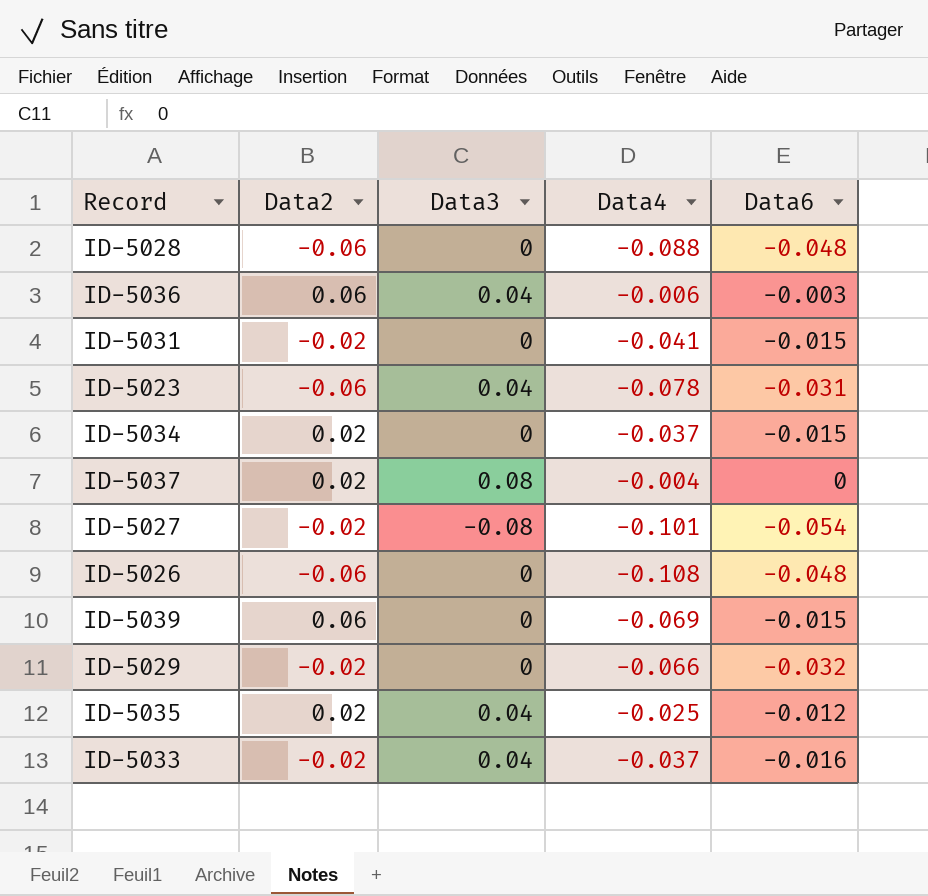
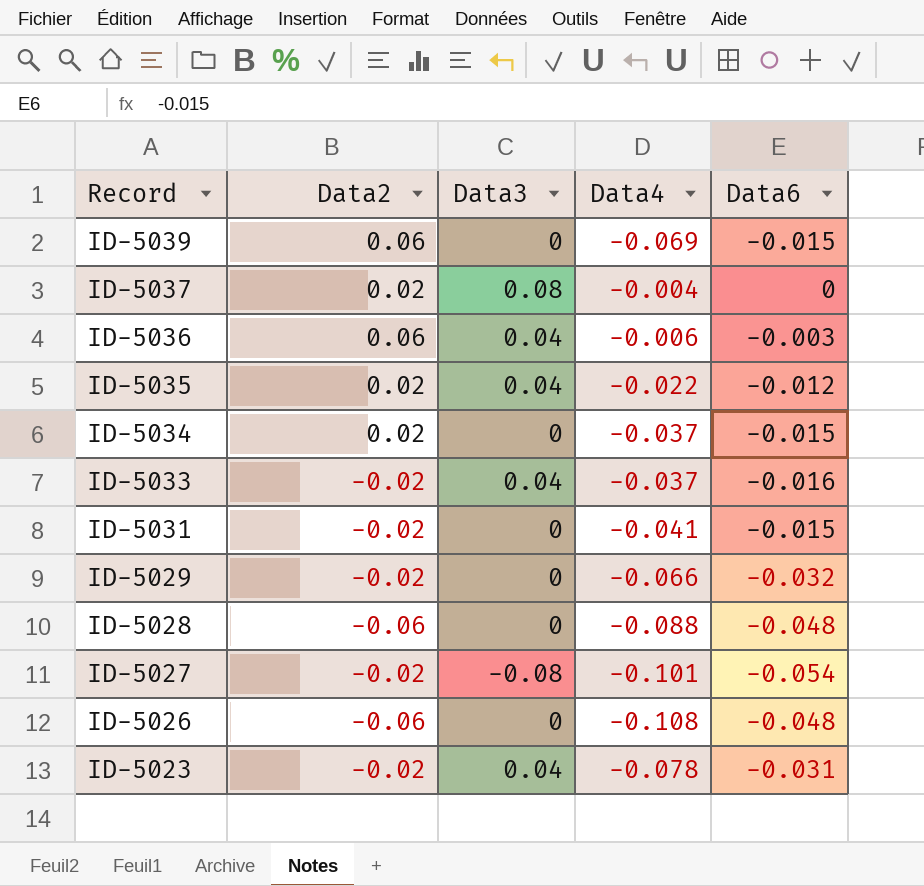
row order: none -> Record descending
ID-5035 | Data4: -0.025 -> -0.022
ID-5023 | Data2: -0.06 -> -0.02

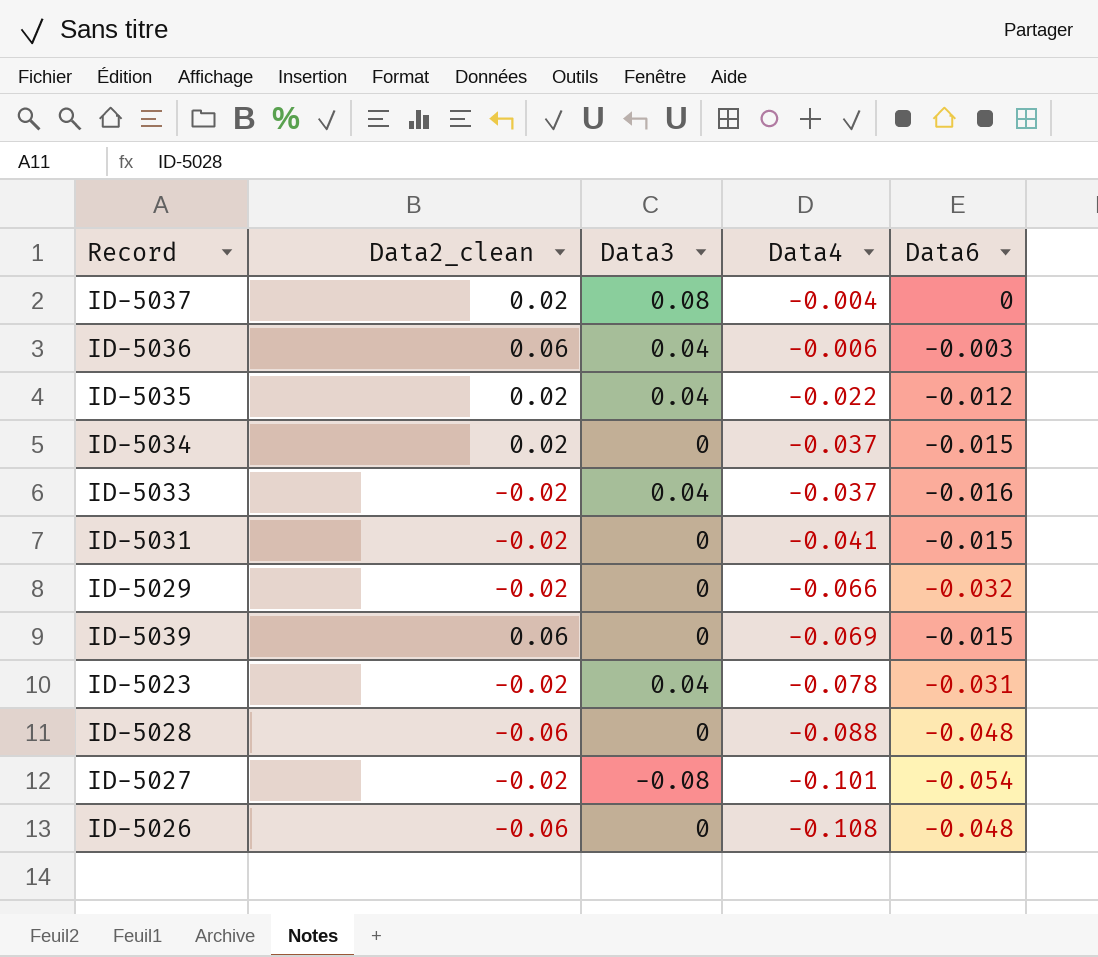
row order: Record descending -> Data4 descending
column name: Data2 -> Data2_clean

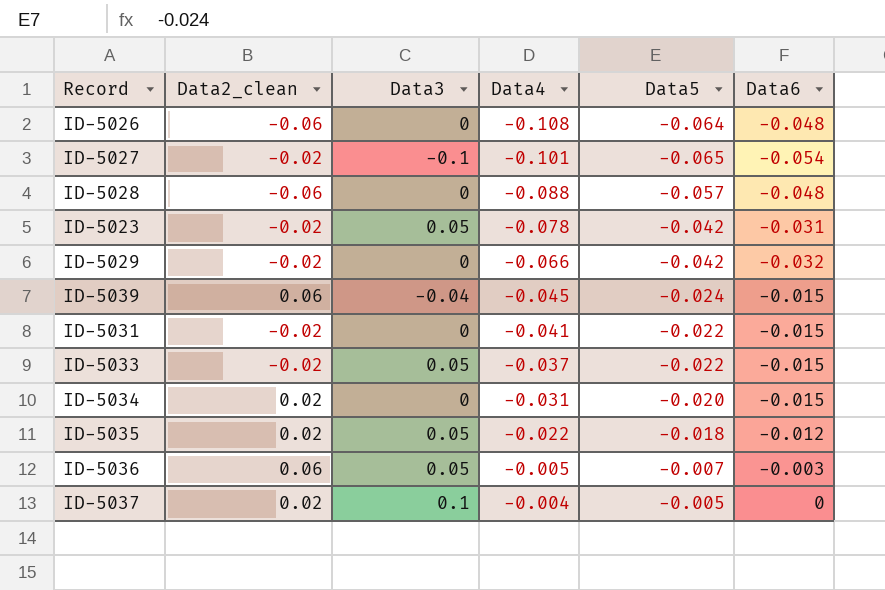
row order: Data4 descending -> Data4 ascending
column Data5 | position: none -> 5
ID-5027 | Data3: -0.08 -> -0.1
ID-5023 | Data3: 0.04 -> 0.05
ID-5039 | Data3: 0 -> -0.04
ID-5039 | Data4: -0.069 -> -0.045
ID-5033 | Data3: 0.04 -> 0.05
ID-5033 | Data6: -0.016 -> -0.015
ID-5034 | Data4: -0.037 -> -0.031
ID-5035 | Data3: 0.04 -> 0.05
ID-5036 | Data3: 0.04 -> 0.05
ID-5036 | Data4: -0.006 -> -0.005
ID-5037 | Data3: 0.08 -> 0.1

